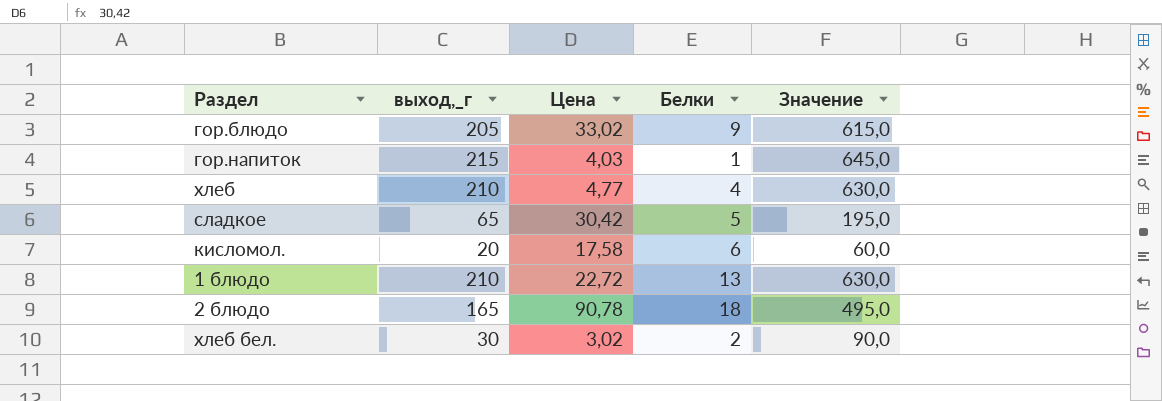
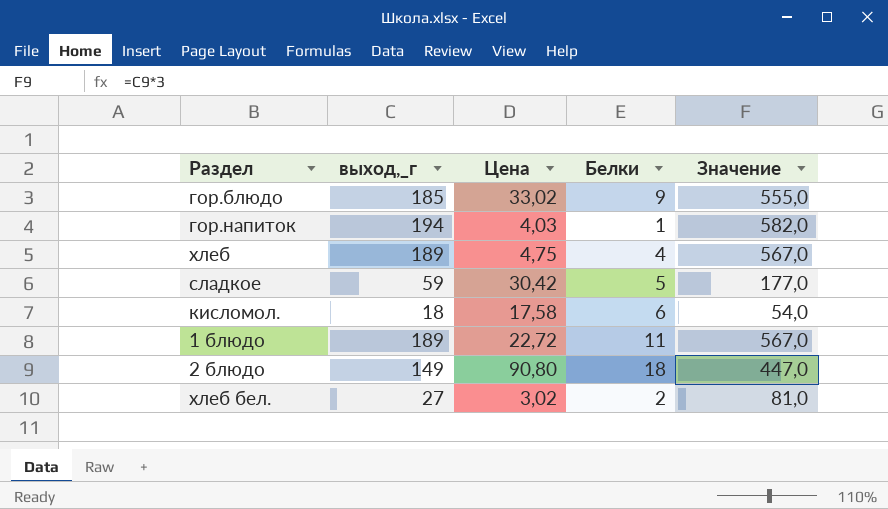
гор.блюдо | выход,_г: 205 -> 185
гор.блюдо | Значение: 615,0 -> 555,0
гор.напиток | выход,_г: 215 -> 194
гор.напиток | Значение: 645,0 -> 582,0
хлеб | выход,_г: 210 -> 189
хлеб | Цена: 4,77 -> 4,75
хлеб | Значение: 630,0 -> 567,0
сладкое | выход,_г: 65 -> 59
сладкое | Значение: 195,0 -> 177,0
кисломол. | выход,_г: 20 -> 18
кисломол. | Значение: 60,0 -> 54,0
1 блюдо | выход,_г: 210 -> 189
1 блюдо | Белки: 13 -> 11
1 блюдо | Значение: 630,0 -> 567,0
2 блюдо | выход,_г: 165 -> 149
2 блюдо | Цена: 90,78 -> 90,80
2 блюдо | Значение: 495,0 -> 447,0
хлеб бел. | выход,_г: 30 -> 27
хлеб бел. | Значение: 90,0 -> 81,0

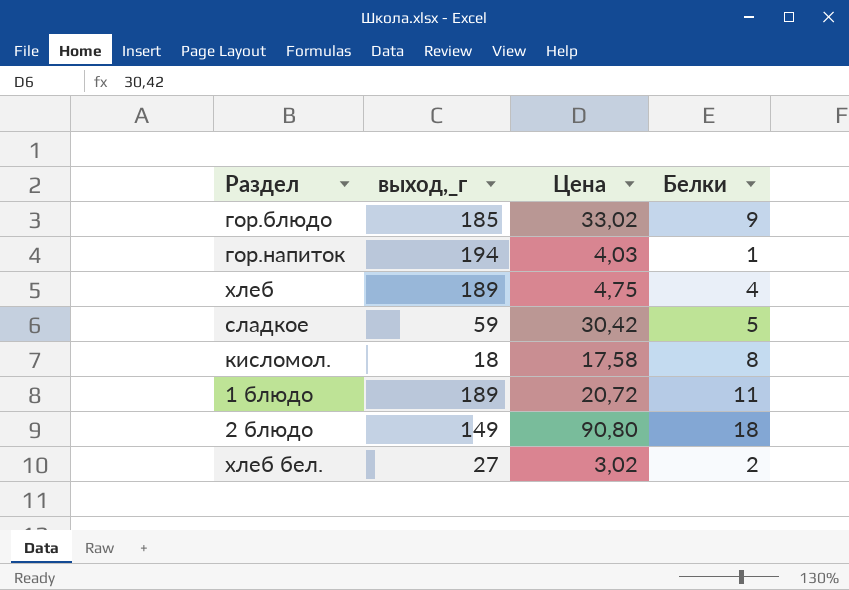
column Значение | formula: [выход,_г] * 3 -> none
кисломол. | Белки: 6 -> 8
1 блюдо | Цена: 22,72 -> 20,72

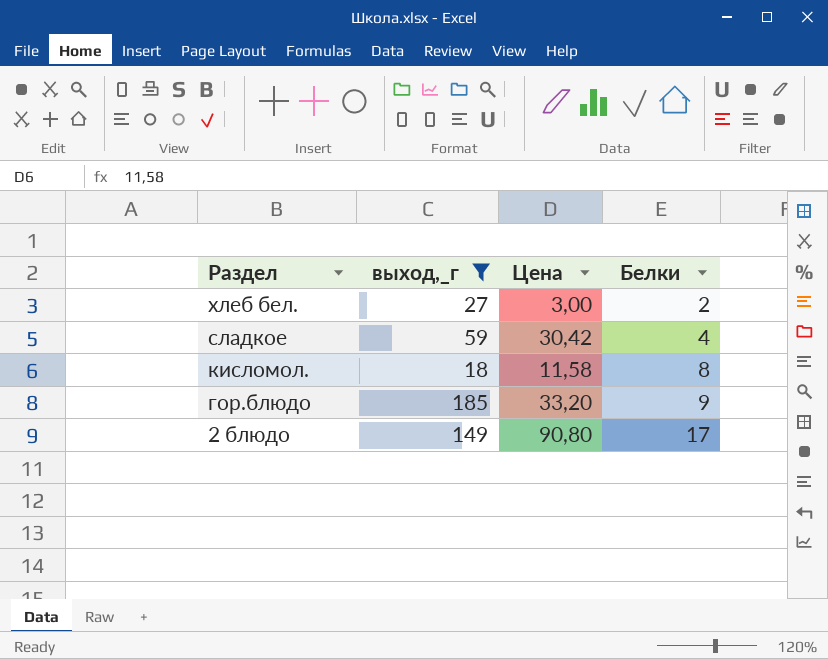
filter: none -> выход,_г <= 185
row order: none -> Раздел descending
хлеб бел. | Цена: 3,02 -> 3,00
сладкое | Белки: 5 -> 4
кисломол. | Цена: 17,58 -> 11,58
гор.блюдо | Цена: 33,02 -> 33,20
2 блюдо | Белки: 18 -> 17

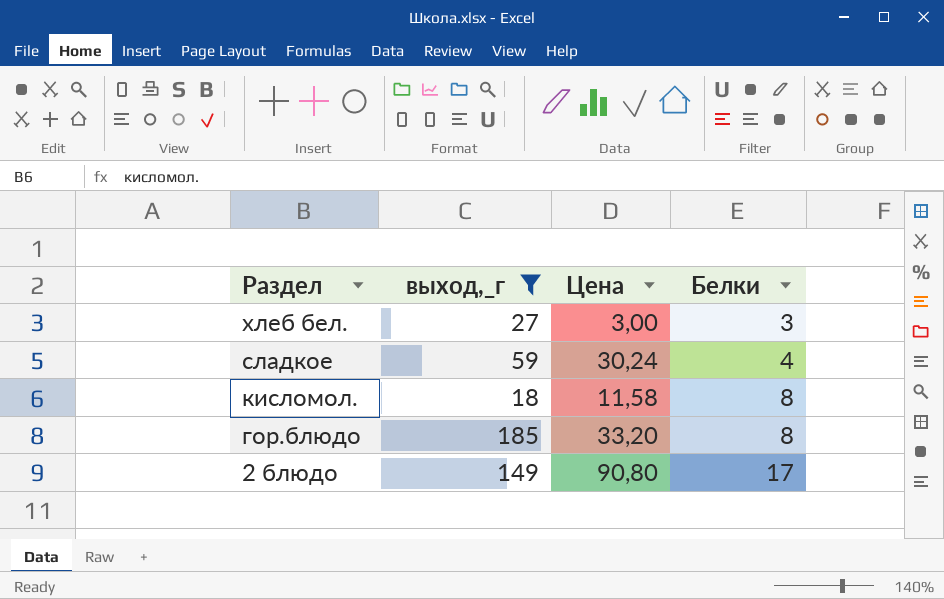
хлеб бел. | Белки: 2 -> 3
сладкое | Цена: 30,42 -> 30,24
гор.блюдо | Белки: 9 -> 8

